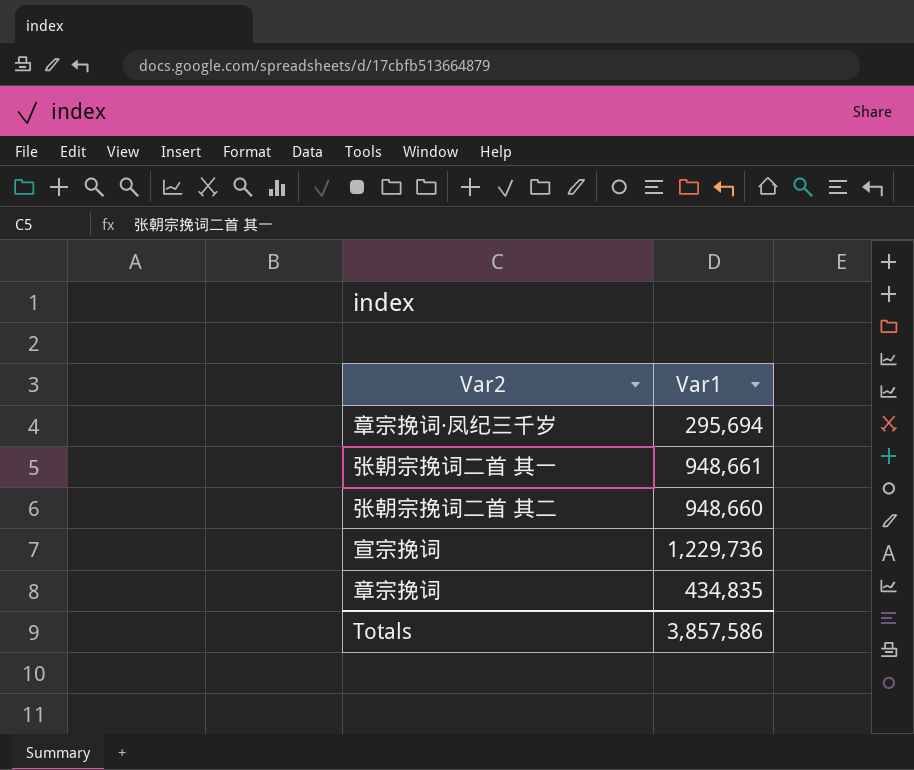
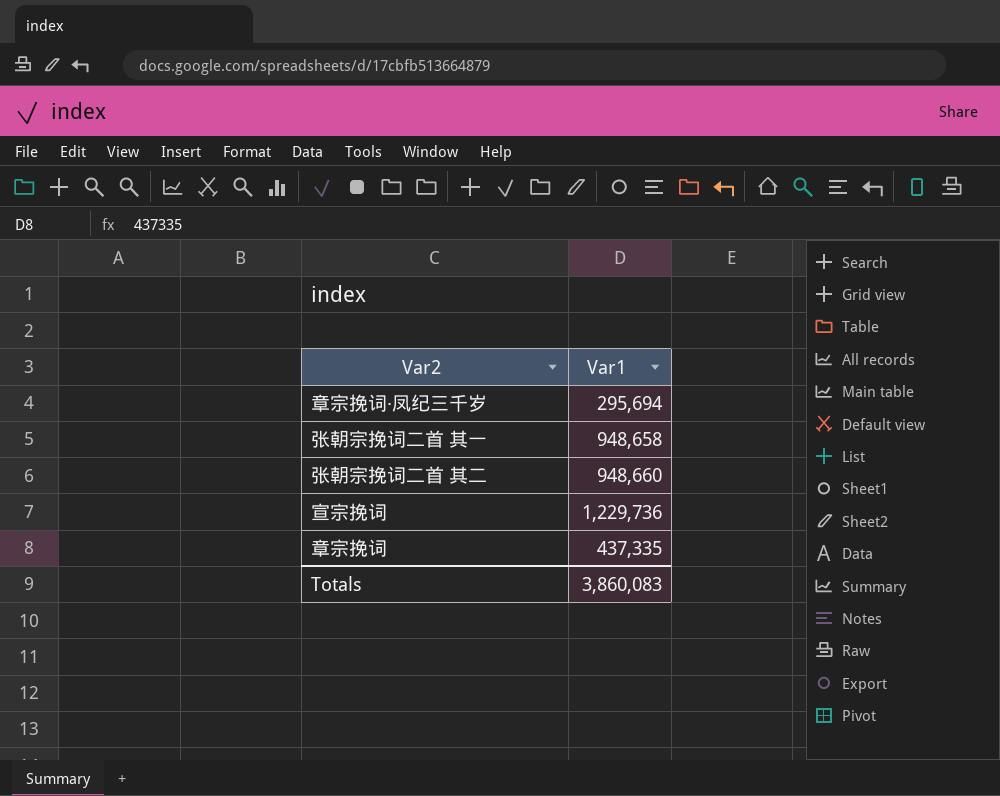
张朝宗挽词二首 其一 | Var1: 948,661 -> 948,658
章宗挽词 | Var1: 434,835 -> 437,335
Totals | Var1: 3,857,586 -> 3,860,083

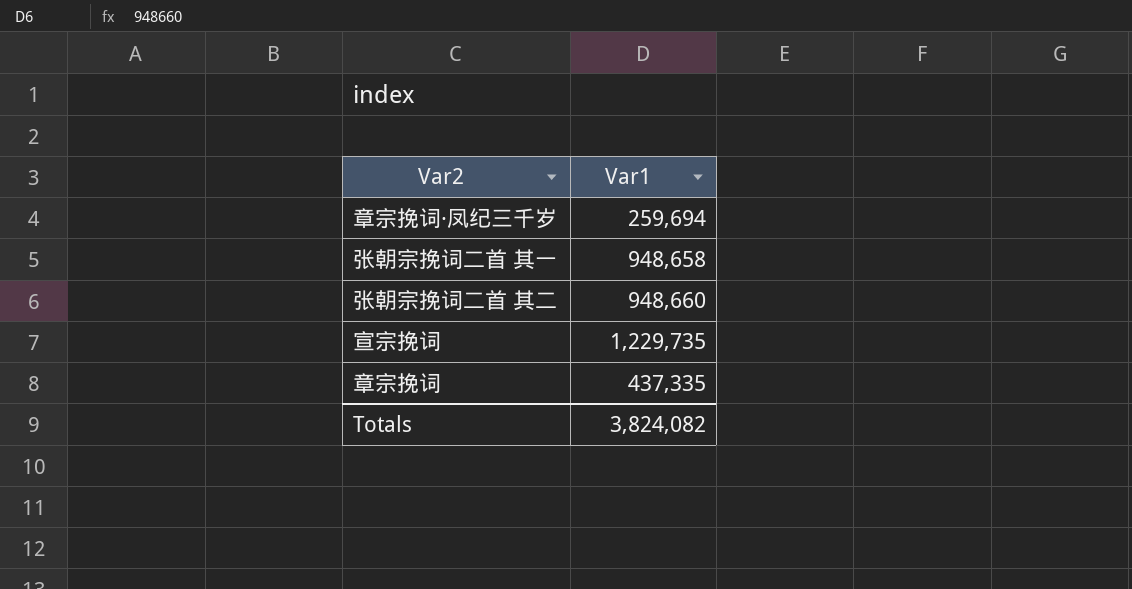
章宗挽词·凤纪三千岁 | Var1: 295,694 -> 259,694
宣宗挽词 | Var1: 1,229,736 -> 1,229,735
Totals | Var1: 3,860,083 -> 3,824,082

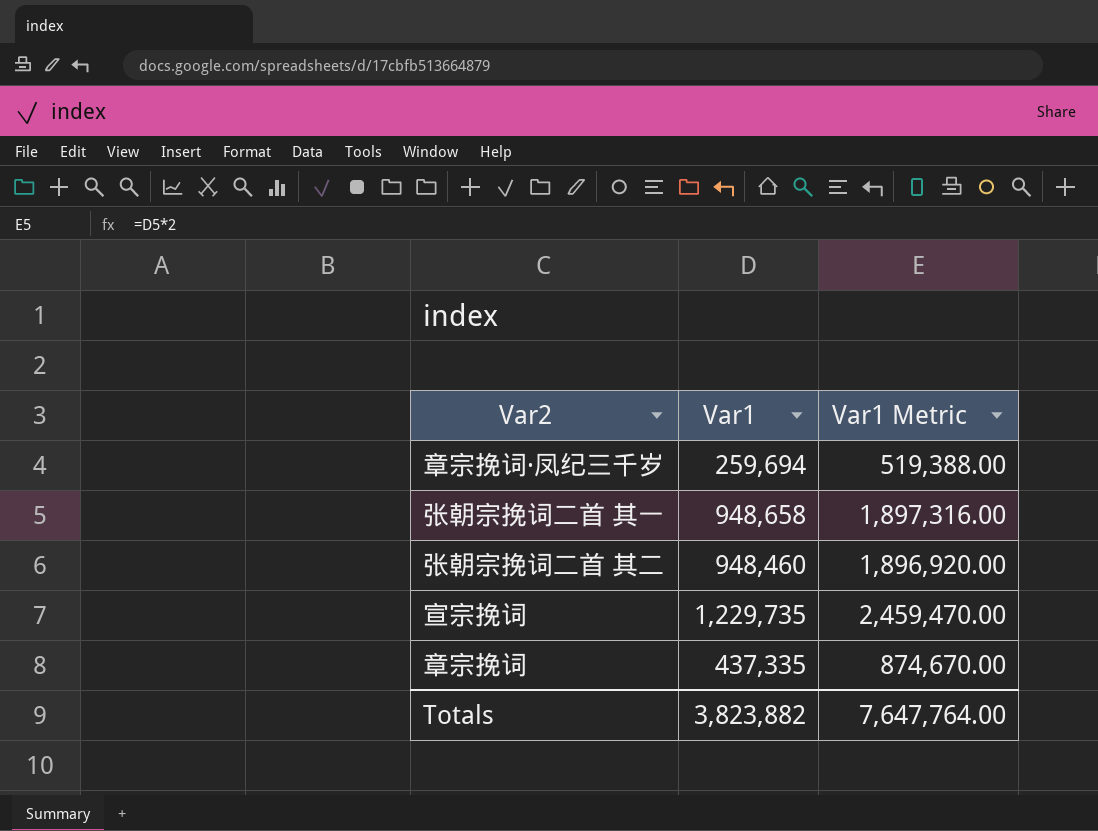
column Var1 Metric | formula: none -> [Var1] * 2
张朝宗挽词二首 其二 | Var1: 948,660 -> 948,460
Totals | Var1: 3,824,082 -> 3,823,882

